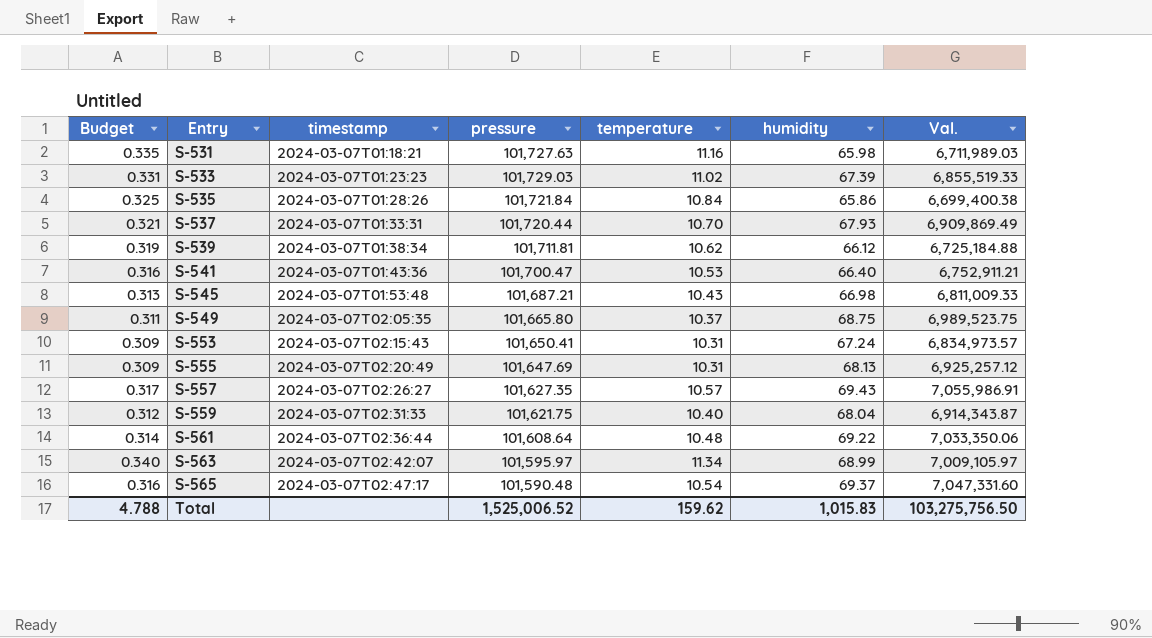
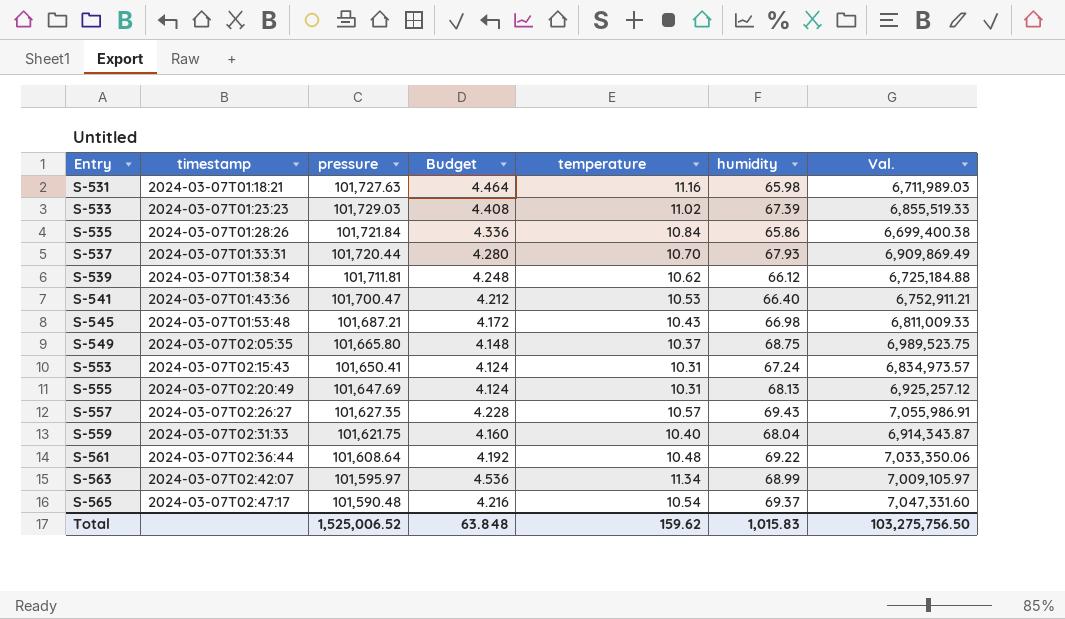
column Budget | formula: [temperature] * 0.03 -> [temperature] * 0.4
column Budget | position: 1 -> 4
Total | Budget: 4.788 -> 63.848

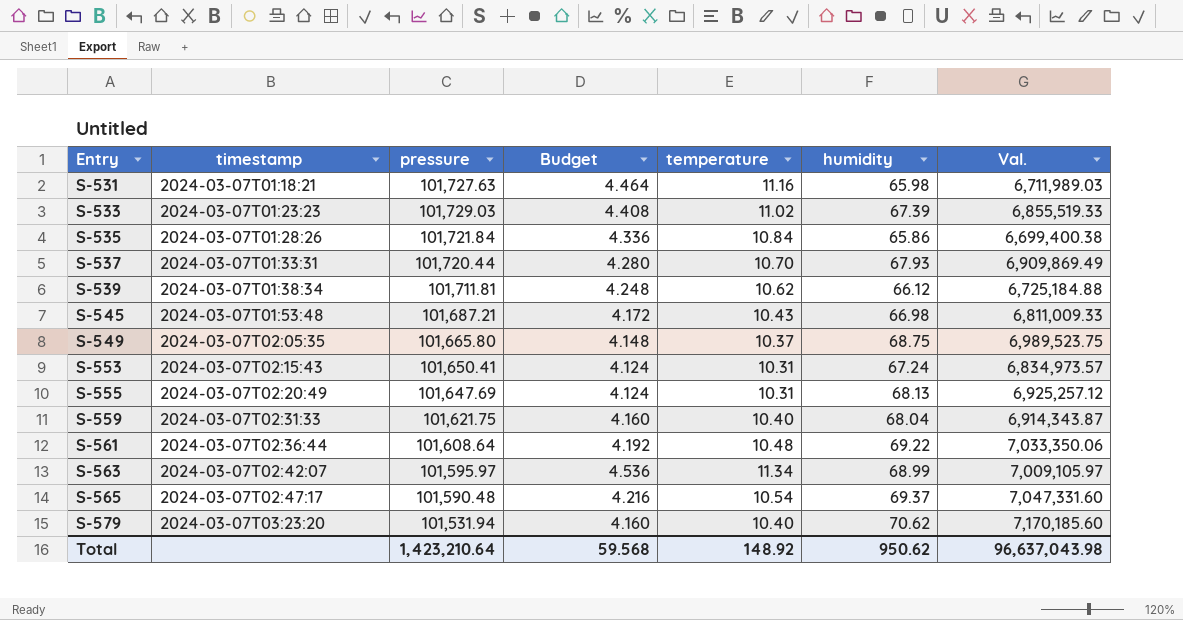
row S-541: 2024-03-07T01:43:36 | 101,700.47 | 4.212 | 10.53 | 66.40 | 6,752,911.21 -> none
row S-557: 2024-03-07T02:26:27 | 101,627.35 | 4.228 | 10.57 | 69.43 | 7,055,986.91 -> none
row S-579: none -> 2024-03-07T03:23:20 | 101,531.94 | 4.160 | 10.40 | 70.62 | 7,170,185.60
Total | pressure: 1,525,006.52 -> 1,423,210.64
Total | Budget: 63.848 -> 59.568
Total | temperature: 159.62 -> 148.92
Total | humidity: 1,015.83 -> 950.62
Total | Val.: 103,275,756.50 -> 96,637,043.98

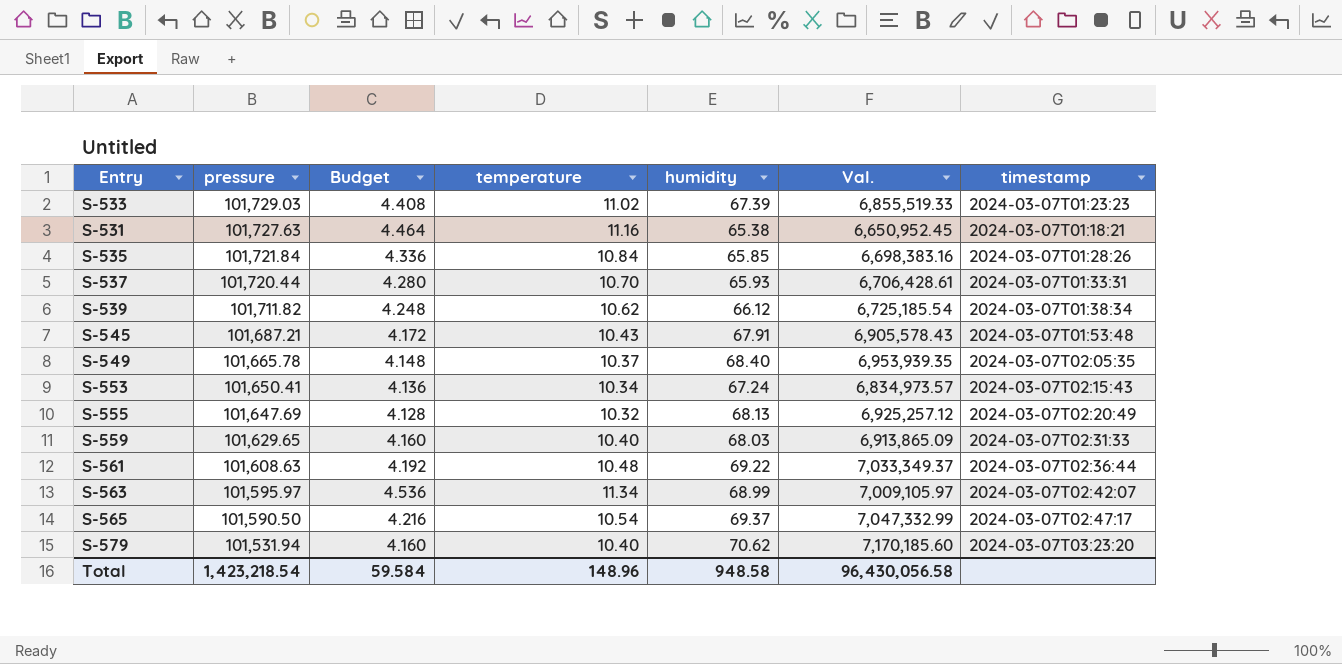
row order: Entry ascending -> pressure descending
column timestamp | position: 2 -> 7
S-531 | humidity: 65.98 -> 65.38
S-531 | Val.: 6,711,989.03 -> 6,650,952.45
S-535 | humidity: 65.86 -> 65.85
S-535 | Val.: 6,699,400.38 -> 6,698,383.16
S-537 | humidity: 67.93 -> 65.93
S-537 | Val.: 6,909,869.49 -> 6,706,428.61
S-539 | pressure: 101,711.81 -> 101,711.82
S-539 | Val.: 6,725,184.88 -> 6,725,185.54
S-545 | humidity: 66.98 -> 67.91
S-545 | Val.: 6,811,009.33 -> 6,905,578.43
S-549 | pressure: 101,665.80 -> 101,665.78
S-549 | humidity: 68.75 -> 68.40
S-549 | Val.: 6,989,523.75 -> 6,953,939.35
S-553 | Budget: 4.124 -> 4.136
S-553 | temperature: 10.31 -> 10.34
S-555 | Budget: 4.124 -> 4.128
S-555 | temperature: 10.31 -> 10.32
S-559 | pressure: 101,621.75 -> 101,629.65
S-559 | humidity: 68.04 -> 68.03
S-559 | Val.: 6,914,343.87 -> 6,913,865.09
S-561 | pressure: 101,608.64 -> 101,608.63
S-561 | Val.: 7,033,350.06 -> 7,033,349.37
S-565 | pressure: 101,590.48 -> 101,590.50
S-565 | Val.: 7,047,331.60 -> 7,047,332.99
Total | pressure: 1,423,210.64 -> 1,423,218.54
Total | Budget: 59.568 -> 59.584
Total | temperature: 148.92 -> 148.96
Total | humidity: 950.62 -> 948.58
Total | Val.: 96,637,043.98 -> 96,430,056.58

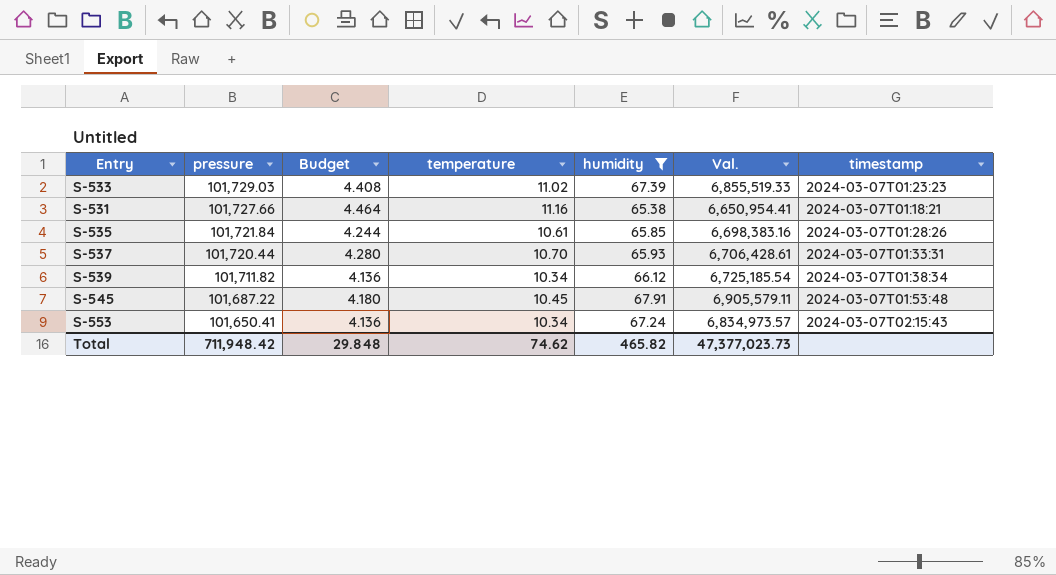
filter: none -> humidity <= 67.91
S-531 | pressure: 101,727.63 -> 101,727.66
S-531 | Val.: 6,650,952.45 -> 6,650,954.41
S-535 | Budget: 4.336 -> 4.244
S-535 | temperature: 10.84 -> 10.61
S-539 | Budget: 4.248 -> 4.136
S-539 | temperature: 10.62 -> 10.34
S-545 | pressure: 101,687.21 -> 101,687.22
S-545 | Budget: 4.172 -> 4.180
S-545 | temperature: 10.43 -> 10.45
S-545 | Val.: 6,905,578.43 -> 6,905,579.11
Total | pressure: 1,423,218.54 -> 711,948.42
Total | Budget: 59.584 -> 29.848
Total | temperature: 148.96 -> 74.62
Total | humidity: 948.58 -> 465.82
Total | Val.: 96,430,056.58 -> 47,377,023.73

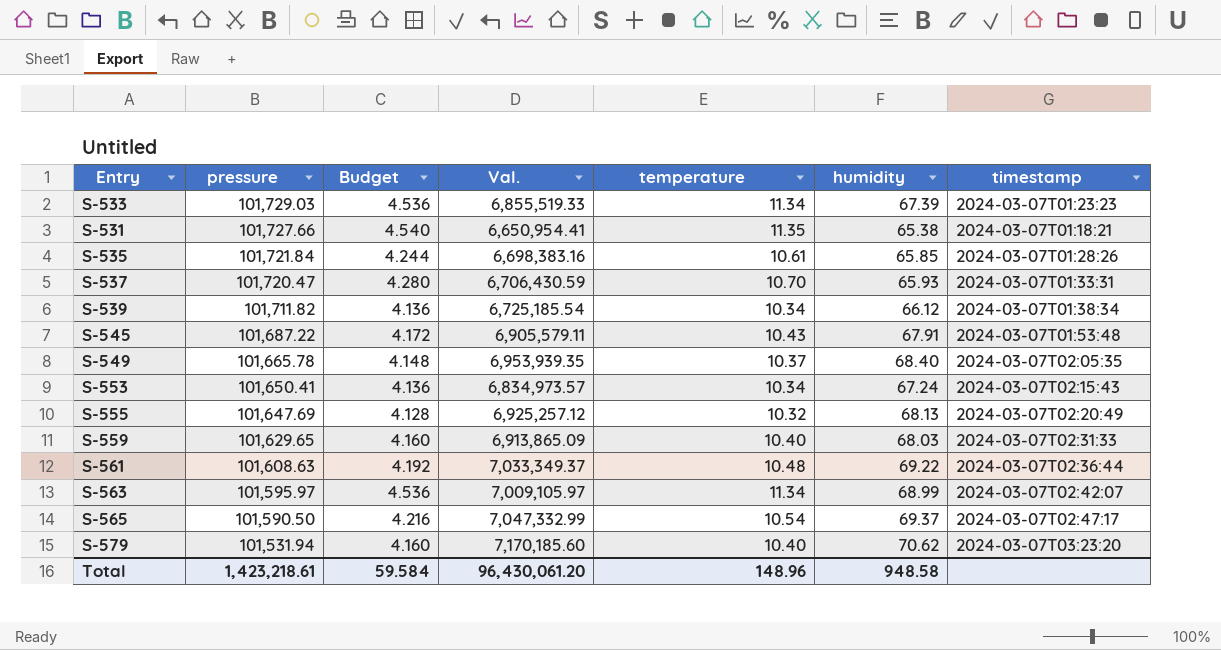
filter: humidity <= 67.91 -> none
column Val. | position: 6 -> 4
S-533 | Budget: 4.408 -> 4.536
S-533 | temperature: 11.02 -> 11.34
S-531 | Budget: 4.464 -> 4.540
S-531 | temperature: 11.16 -> 11.35
S-537 | pressure: 101,720.44 -> 101,720.47
S-537 | Val.: 6,706,428.61 -> 6,706,430.59
S-545 | Budget: 4.180 -> 4.172
S-545 | temperature: 10.45 -> 10.43
Total | pressure: 711,948.42 -> 1,423,218.61
Total | Budget: 29.848 -> 59.584
Total | Val.: 47,377,023.73 -> 96,430,061.20
Total | temperature: 74.62 -> 148.96
Total | humidity: 465.82 -> 948.58

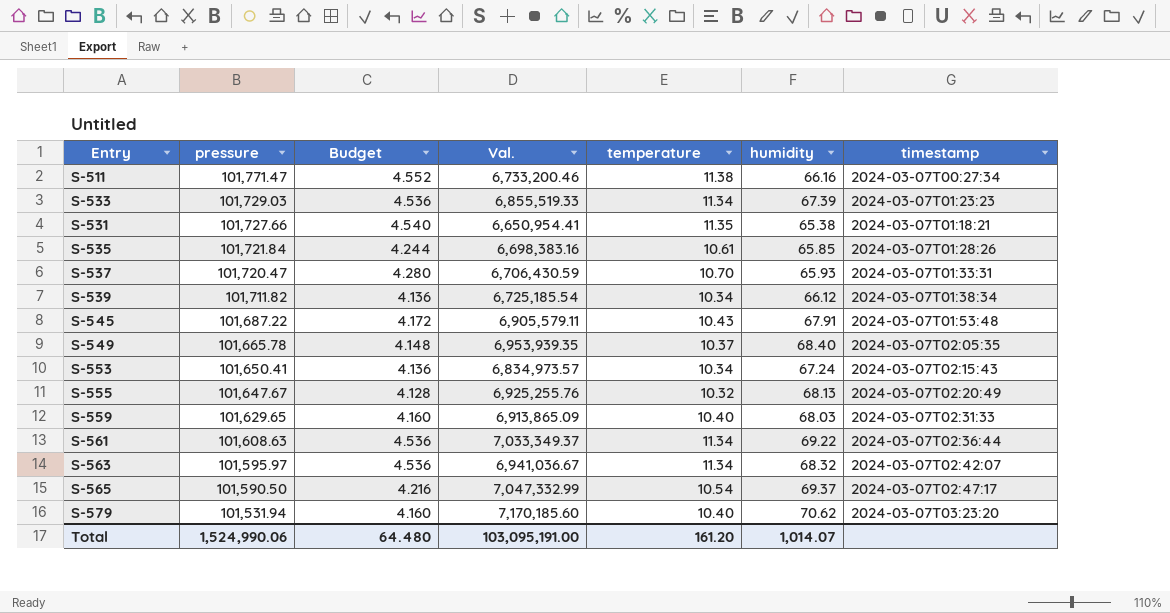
row S-511: none -> 101,771.47 | 4.552 | 6,733,200.46 | 11.38 | 66.16 | 2024-03-07T00:27:34
S-555 | pressure: 101,647.69 -> 101,647.67
S-555 | Val.: 6,925,257.12 -> 6,925,255.76
S-561 | Budget: 4.192 -> 4.536
S-561 | temperature: 10.48 -> 11.34
S-563 | Val.: 7,009,105.97 -> 6,941,036.67
S-563 | humidity: 68.99 -> 68.32
Total | pressure: 1,423,218.61 -> 1,524,990.06
Total | Budget: 59.584 -> 64.480
Total | Val.: 96,430,061.20 -> 103,095,191.00
Total | temperature: 148.96 -> 161.20
Total | humidity: 948.58 -> 1,014.07

